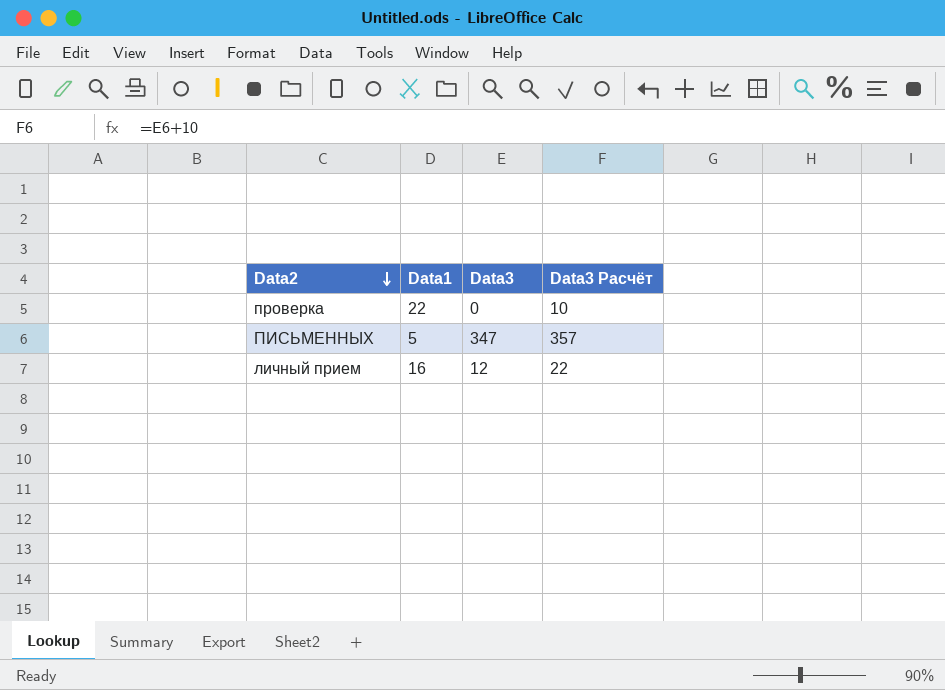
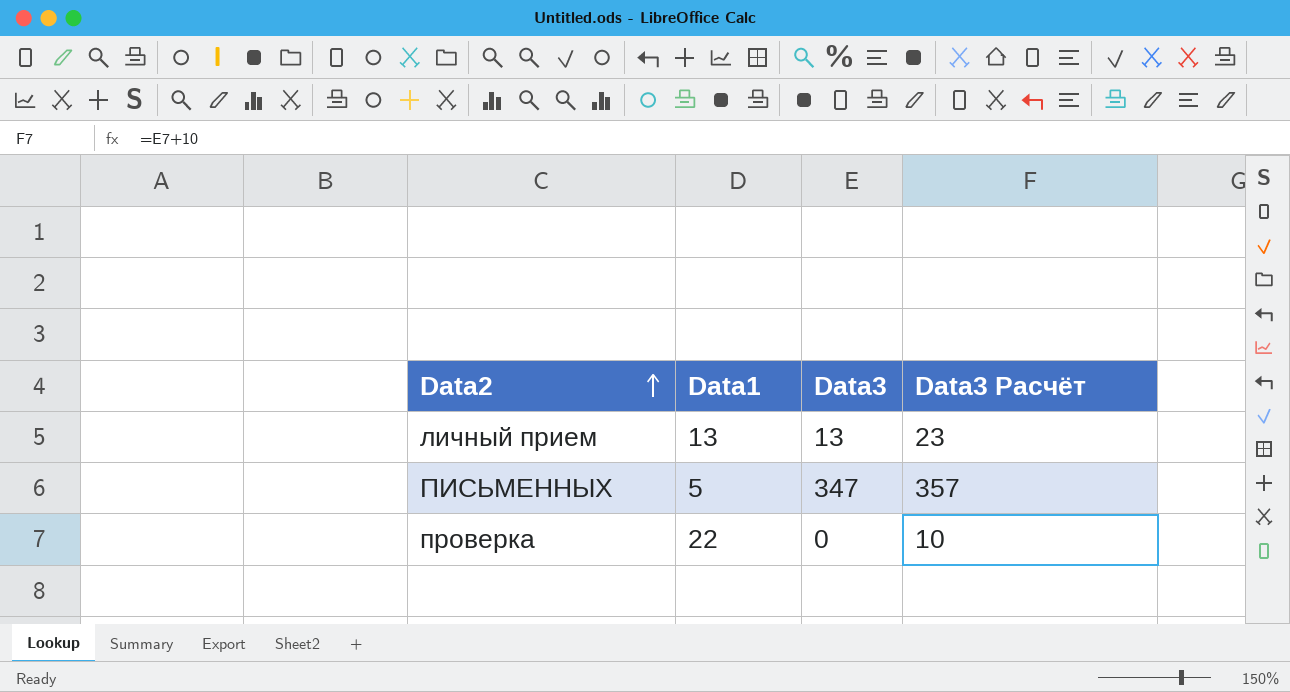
row order: Data2 descending -> Data2 ascending
личный прием | Data1: 16 -> 13
личный прием | Data3: 12 -> 13
личный прием | Data3 Расчёт: 22 -> 23

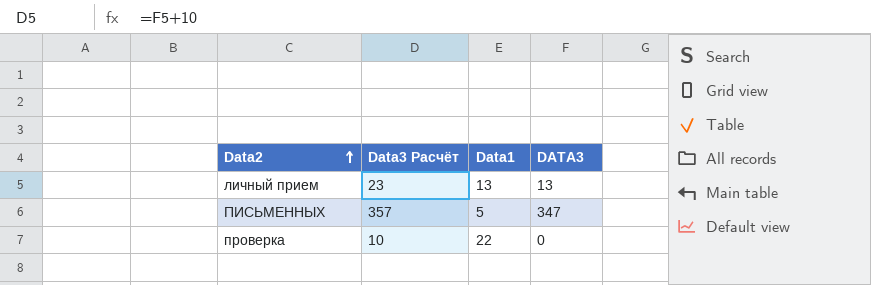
column Data3 Расчёт | position: 4 -> 2
column name: Data3 -> DATA3

